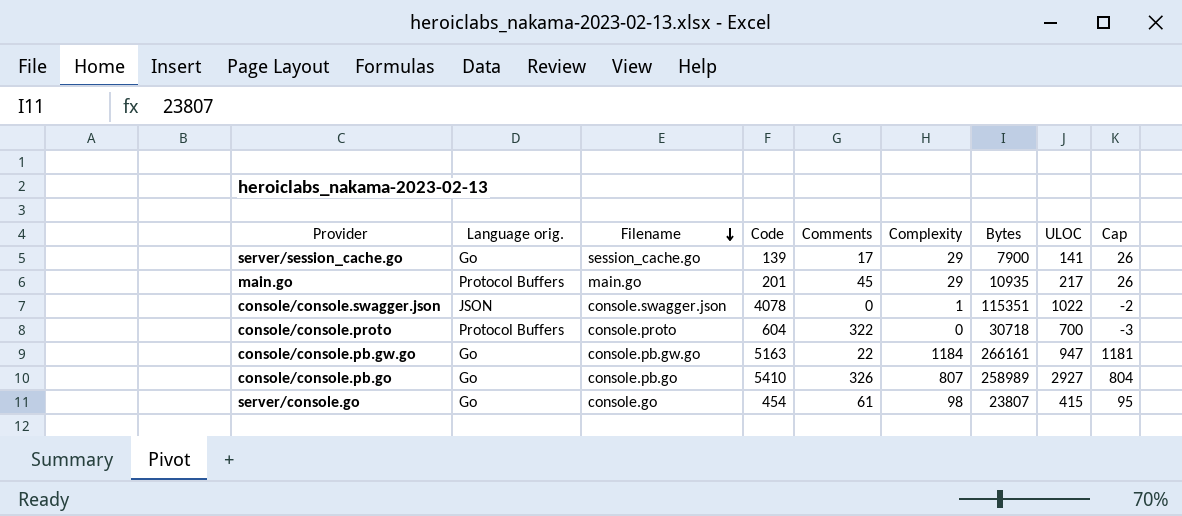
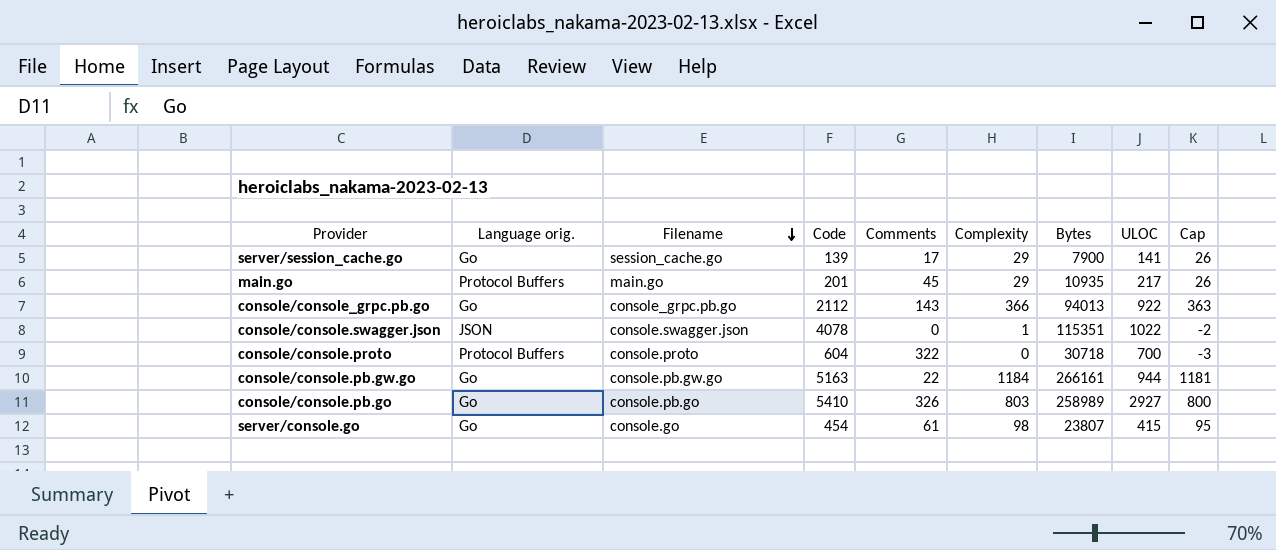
row console/console_grpc.pb.go: none -> Go | console_grpc.pb.go | 2112 | 143 | 366 | 94013 | 922 | 363
console/console.pb.gw.go | ULOC: 947 -> 944
console/console.pb.go | Complexity: 807 -> 803
console/console.pb.go | Cap: 804 -> 800

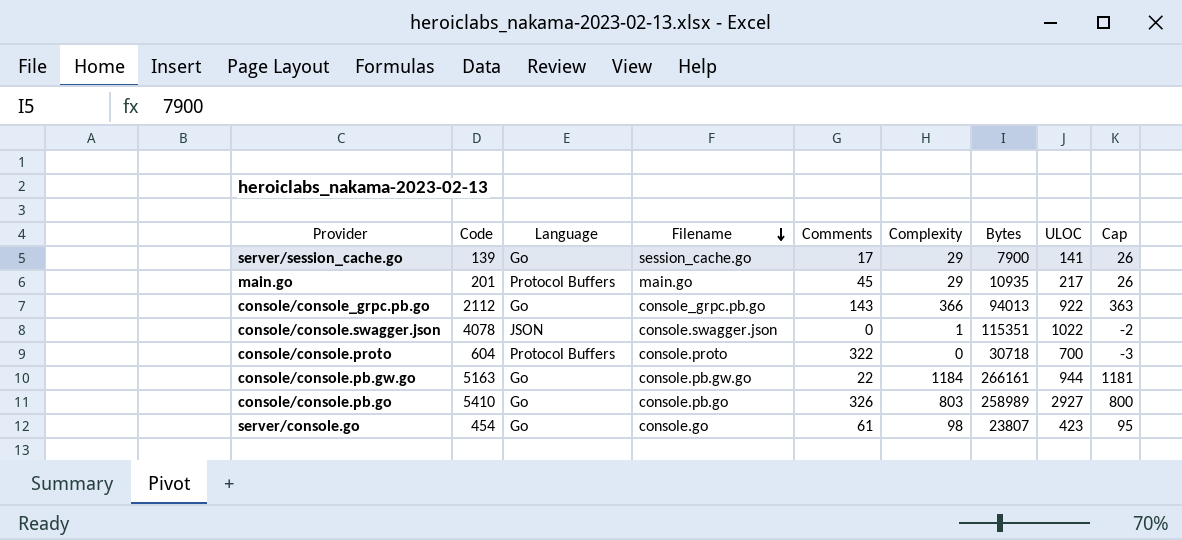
column Code | position: 4 -> 2
column name: Language orig. -> Language
server/console.go | ULOC: 415 -> 423

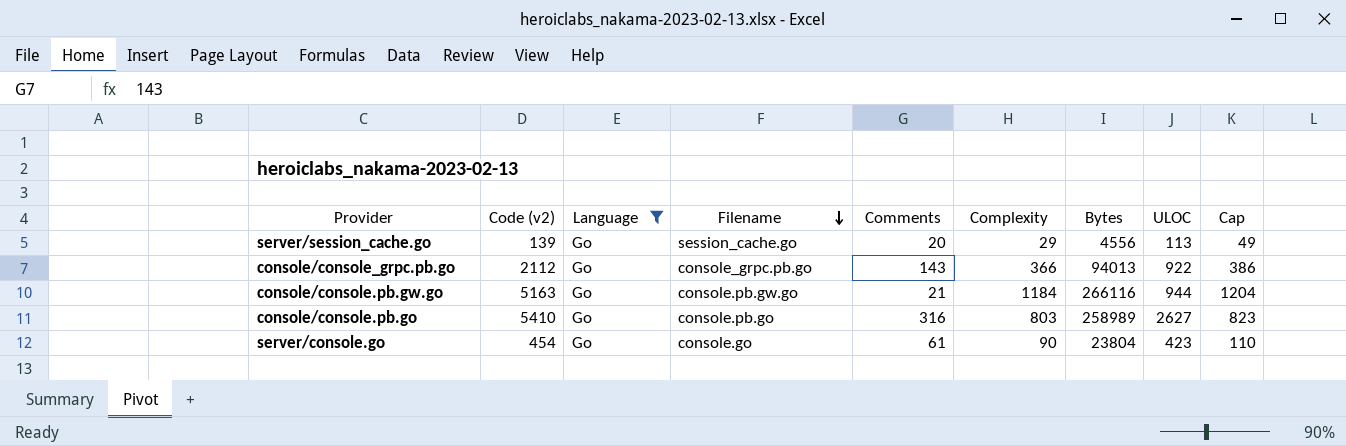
filter: none -> Language = Go
column name: Code -> Code (v2)
column Cap | formula: [Complexity] - 3 -> [Complexity] + 20
server/session_cache.go | Comments: 17 -> 20
server/session_cache.go | Bytes: 7900 -> 4556
server/session_cache.go | ULOC: 141 -> 113
console/console.pb.gw.go | Comments: 22 -> 21
console/console.pb.gw.go | Bytes: 266161 -> 266116
console/console.pb.go | Comments: 326 -> 316
console/console.pb.go | ULOC: 2927 -> 2627
server/console.go | Complexity: 98 -> 90
server/console.go | Bytes: 23807 -> 23804

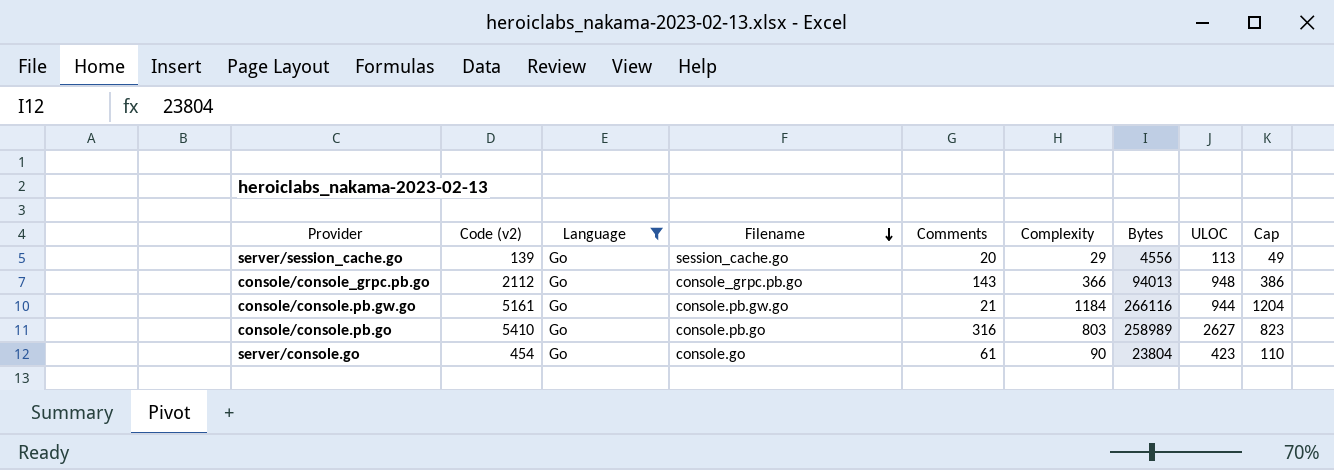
console/console_grpc.pb.go | ULOC: 922 -> 948
console/console.pb.gw.go | Code (v2): 5163 -> 5161

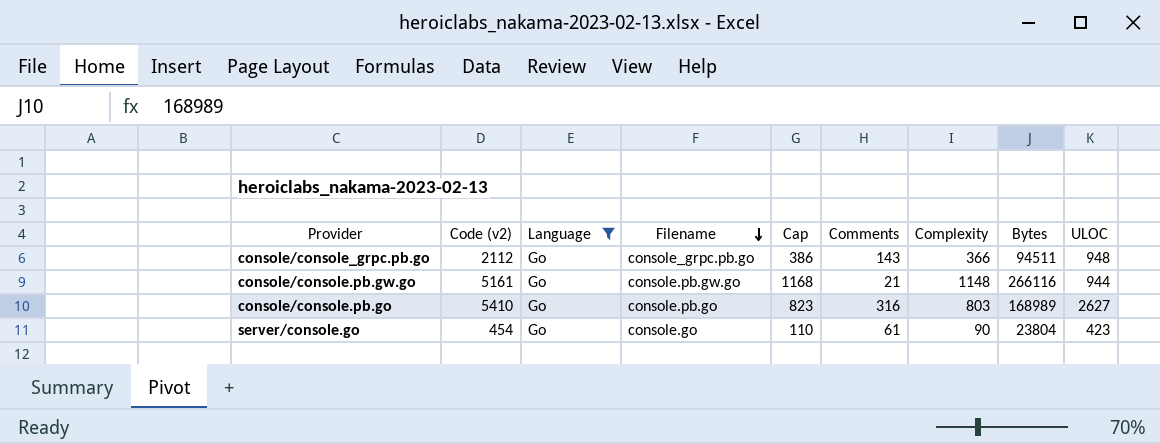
column Cap | position: 9 -> 5
row server/session_cache.go: 139 | Go | session_cache.go | 20 | 29 | 4556 | 113 | 49 -> none
console/console_grpc.pb.go | Bytes: 94013 -> 94511
console/console.pb.gw.go | Cap: 1204 -> 1168
console/console.pb.gw.go | Complexity: 1184 -> 1148
console/console.pb.go | Bytes: 258989 -> 168989

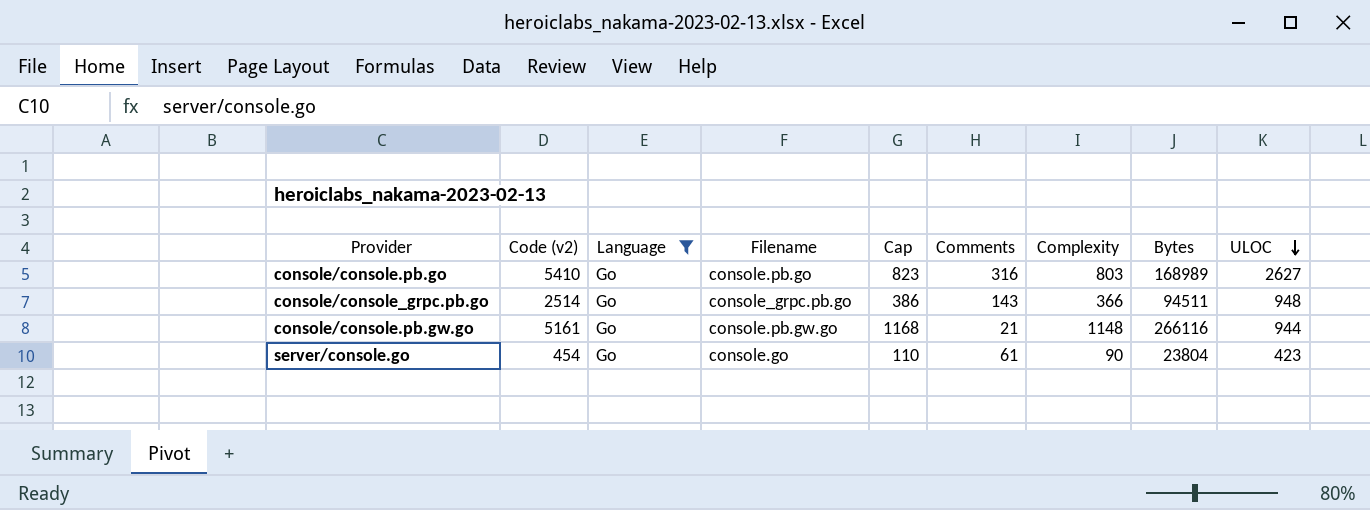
row order: Filename descending -> ULOC descending
console/console_grpc.pb.go | Code (v2): 2112 -> 2514

